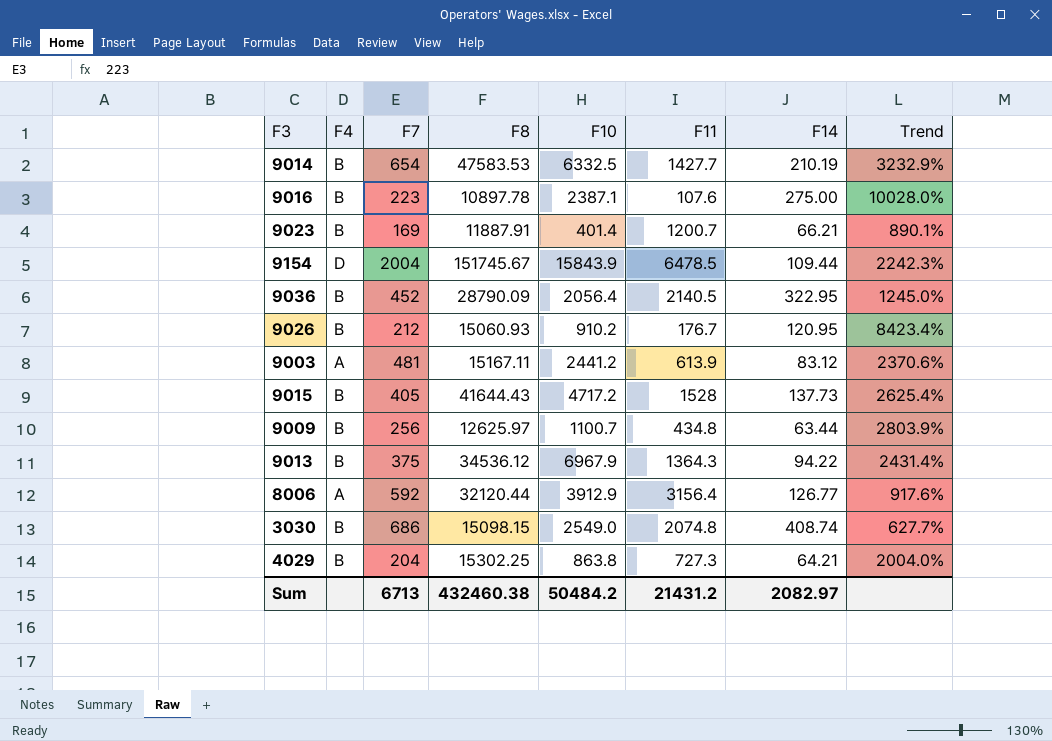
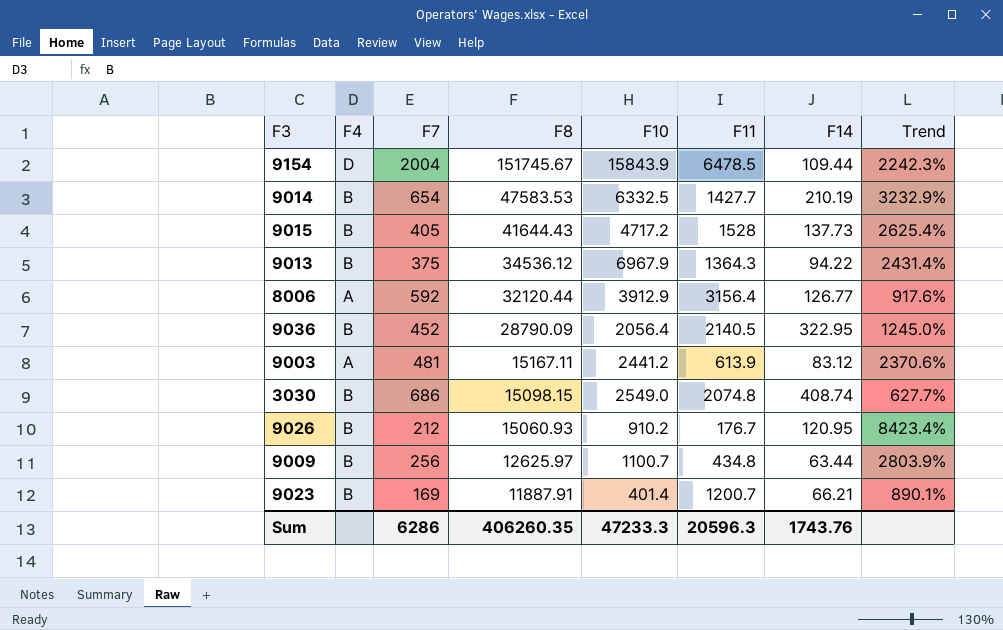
row order: none -> F8 descending
row 9016: B | 223 | 10897.78 | 2387.1 | 107.6 | 275.00 | 10028.0% -> none
row 4029: B | 204 | 15302.25 | 863.8 | 727.3 | 64.21 | 2004.0% -> none
Sum | F7: 6713 -> 6286
Sum | F8: 432460.38 -> 406260.35
Sum | F10: 50484.2 -> 47233.3
Sum | F11: 21431.2 -> 20596.3
Sum | F14: 2082.97 -> 1743.76

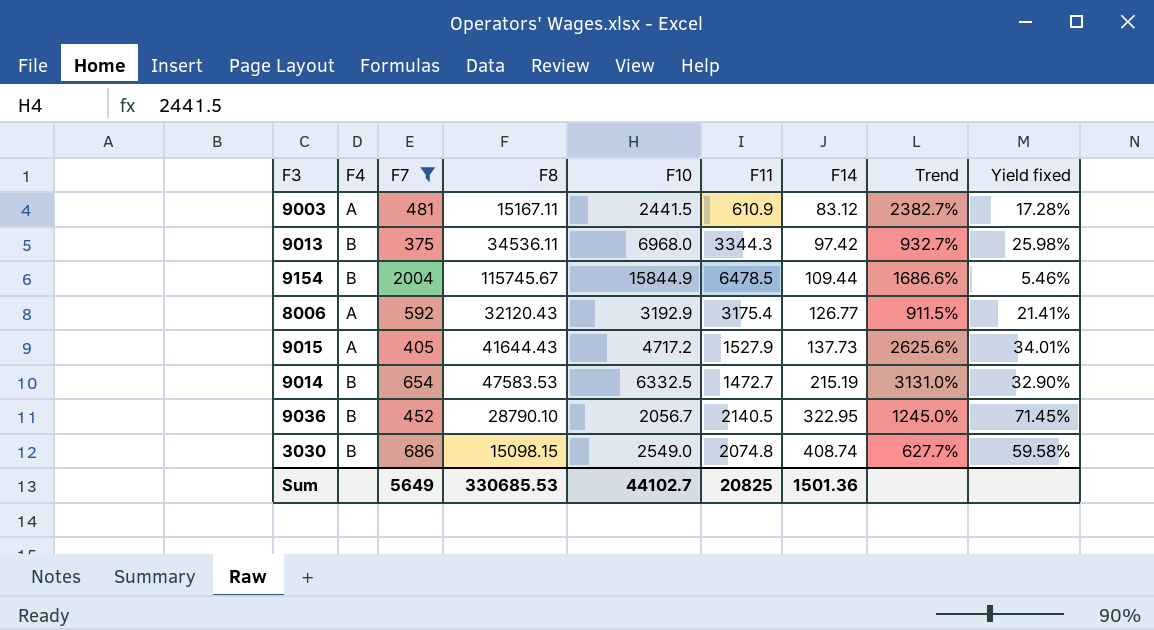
filter: none -> F7 >= 375
row order: F8 descending -> F14 ascending
column Yield fixed | formula: none -> [F14] / [F7]
9003 | F10: 2441.2 -> 2441.5
9003 | F11: 613.9 -> 610.9
9003 | Trend: 2370.6% -> 2382.7%
9013 | F8: 34536.12 -> 34536.11
9013 | F10: 6967.9 -> 6968.0
9013 | F11: 1364.3 -> 3344.3
9013 | F14: 94.22 -> 97.42
9013 | Trend: 2431.4% -> 932.7%
9154 | F4: D -> B
9154 | F8: 151745.67 -> 115745.67
9154 | F10: 15843.9 -> 15844.9
9154 | Trend: 2242.3% -> 1686.6%
8006 | F8: 32120.44 -> 32120.43
8006 | F10: 3912.9 -> 3192.9
8006 | F11: 3156.4 -> 3175.4
8006 | Trend: 917.6% -> 911.5%
9015 | F4: B -> A
9015 | F11: 1528 -> 1527.9
9015 | Trend: 2625.4% -> 2625.6%
9014 | F11: 1427.7 -> 1472.7
9014 | F14: 210.19 -> 215.19
9014 | Trend: 3232.9% -> 3131.0%
9036 | F8: 28790.09 -> 28790.10
9036 | F10: 2056.4 -> 2056.7
Sum | F7: 6286 -> 5649
Sum | F8: 406260.35 -> 330685.53
Sum | F10: 47233.3 -> 44102.7
Sum | F11: 20596.3 -> 20825
Sum | F14: 1743.76 -> 1501.36

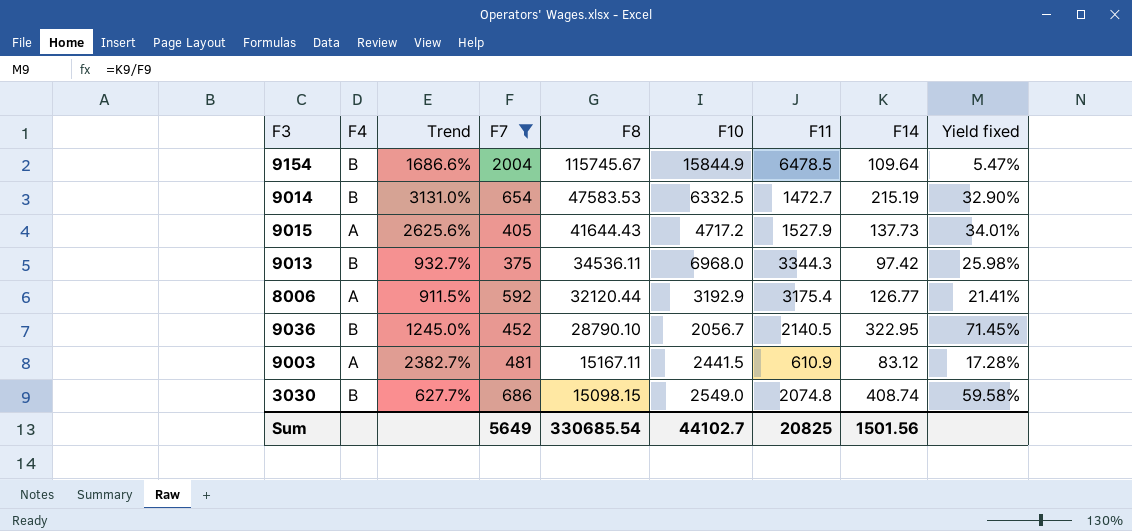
row order: F14 ascending -> F8 descending
column Trend | position: 8 -> 3
9154 | F14: 109.44 -> 109.64
9154 | Yield fixed: 5.46% -> 5.47%
8006 | F8: 32120.43 -> 32120.44
Sum | F8: 330685.53 -> 330685.54
Sum | F14: 1501.36 -> 1501.56

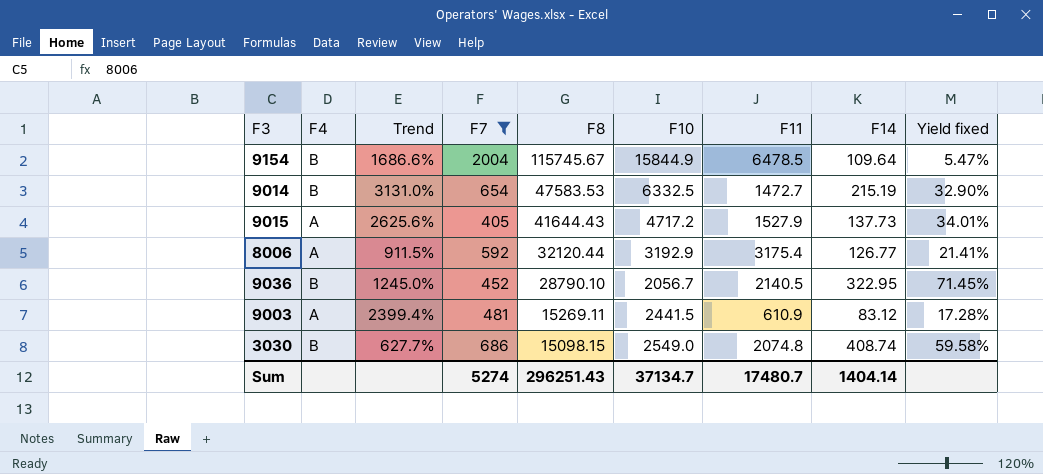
row 9013: B | 932.7% | 375 | 34536.11 | 6968.0 | 3344.3 | 97.42 | 25.98% -> none
9003 | Trend: 2382.7% -> 2399.4%
9003 | F8: 15167.11 -> 15269.11
Sum | F7: 5649 -> 5274
Sum | F8: 330685.54 -> 296251.43
Sum | F10: 44102.7 -> 37134.7
Sum | F11: 20825 -> 17480.7
Sum | F14: 1501.56 -> 1404.14

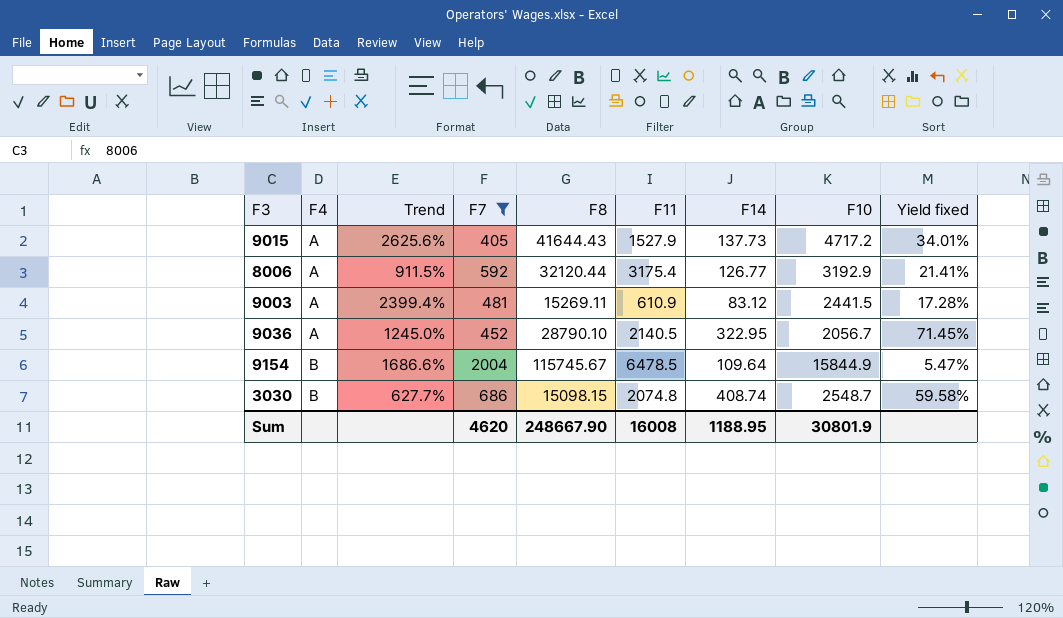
row order: F8 descending -> F4 ascending
column F10 | position: 6 -> 8
row 9014: B | 3131.0% | 654 | 47583.53 | 6332.5 | 1472.7 | 215.19 | 32.90% -> none
9036 | F4: B -> A
3030 | F10: 2549.0 -> 2548.7
Sum | F7: 5274 -> 4620
Sum | F8: 296251.43 -> 248667.90
Sum | F11: 17480.7 -> 16008
Sum | F14: 1404.14 -> 1188.95
Sum | F10: 37134.7 -> 30801.9

